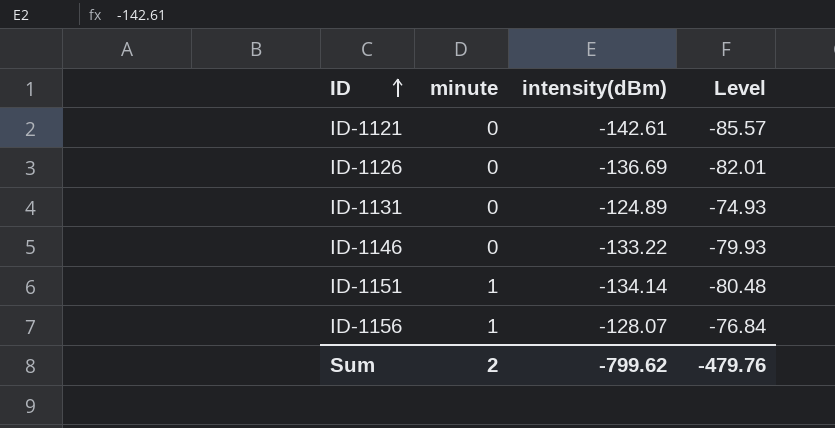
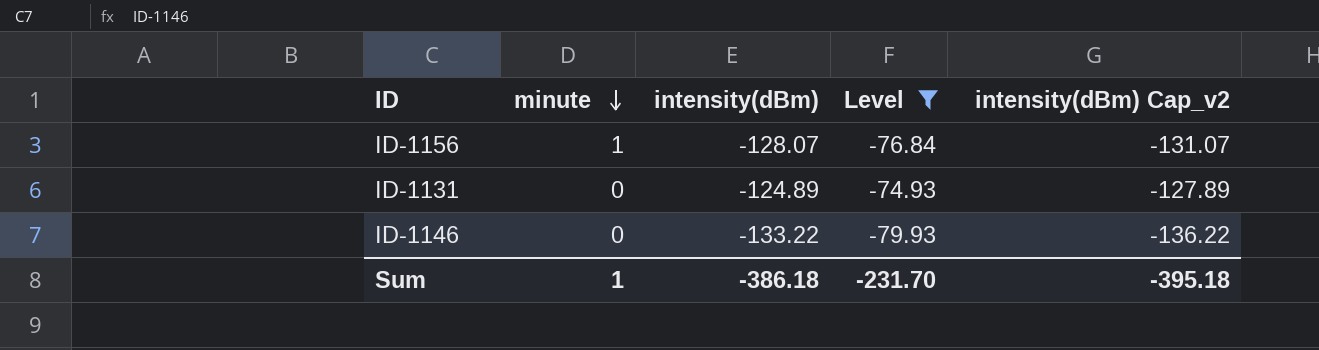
filter: none -> Level >= -79.93
row order: ID ascending -> minute descending
column intensity(dBm) Cap_v2 | formula: none -> [intensity(dBm)] - 3
Sum | minute: 2 -> 1
Sum | intensity(dBm): -799.62 -> -386.18
Sum | Level: -479.76 -> -231.70

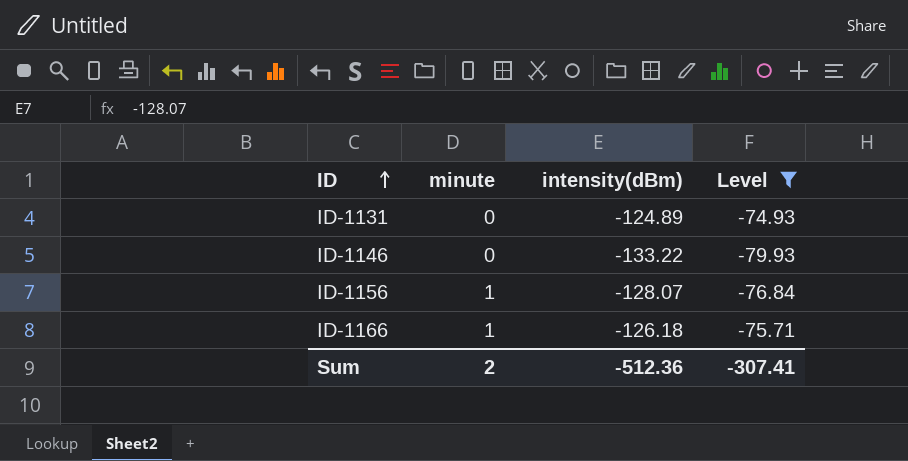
row order: minute descending -> ID ascending
column intensity(dBm) Cap_v2 | formula: [intensity(dBm)] - 3 -> none
row ID-1166: none -> 1 | -126.18 | -75.71
Sum | minute: 1 -> 2
Sum | intensity(dBm): -386.18 -> -512.36
Sum | Level: -231.70 -> -307.41

